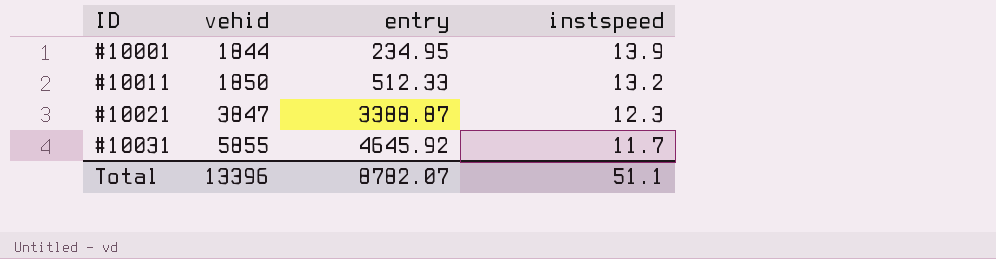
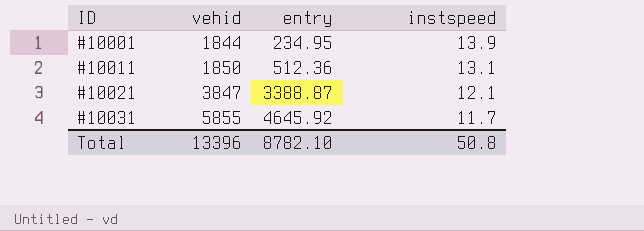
#10011 | entry: 512.33 -> 512.36
#10011 | instspeed: 13.2 -> 13.1
#10021 | instspeed: 12.3 -> 12.1
Total | entry: 8782.07 -> 8782.10
Total | instspeed: 51.1 -> 50.8

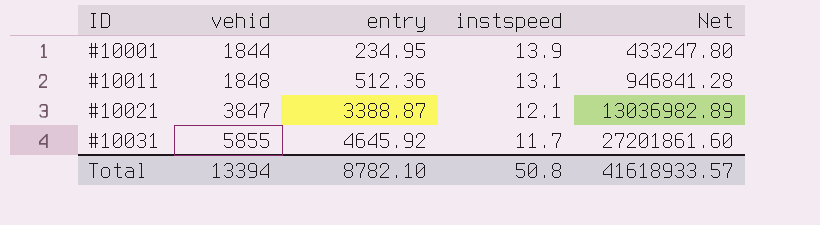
column Net | formula: none -> [vehid] * [entry]
#10011 | vehid: 1850 -> 1848
Total | vehid: 13396 -> 13394

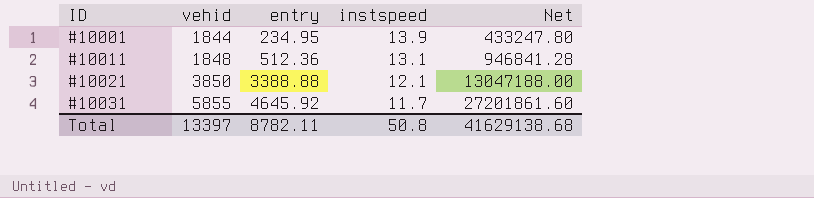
#10021 | vehid: 3847 -> 3850
#10021 | entry: 3388.87 -> 3388.88
#10021 | Net: 13036982.89 -> 13047188.00
Total | vehid: 13394 -> 13397
Total | entry: 8782.10 -> 8782.11
Total | Net: 41618933.57 -> 41629138.68

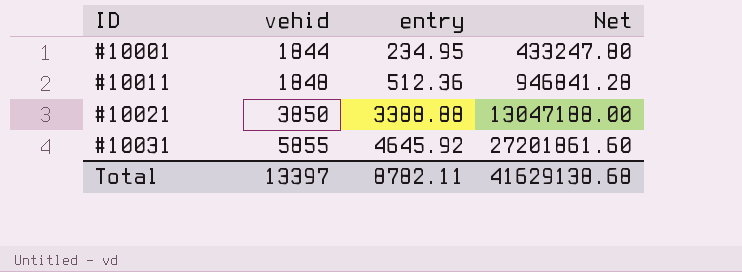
column instspeed | position: 4 -> none

